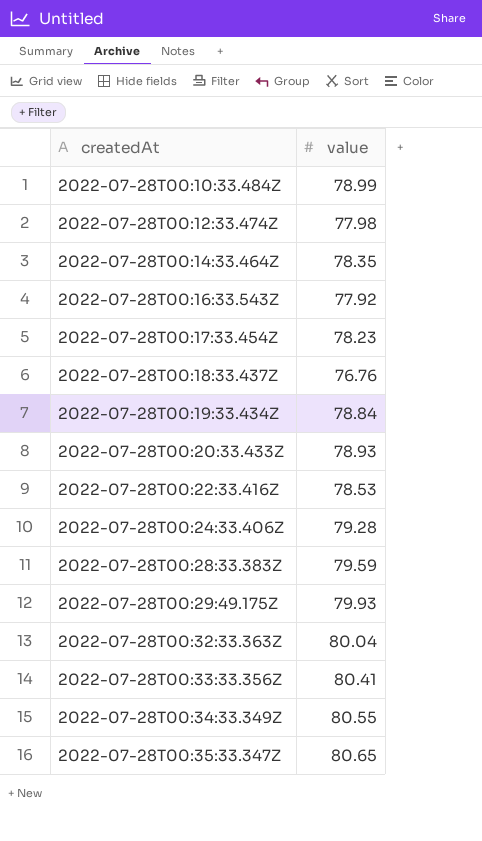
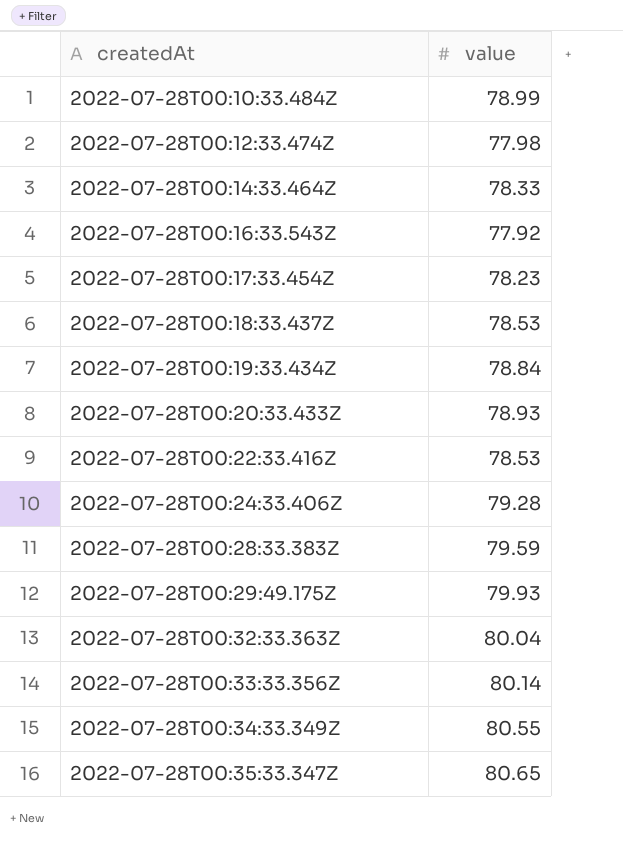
2022-07-28T00:14:33.464Z | value: 78.35 -> 78.33
2022-07-28T00:18:33.437Z | value: 76.76 -> 78.53
2022-07-28T00:33:33.356Z | value: 80.41 -> 80.14

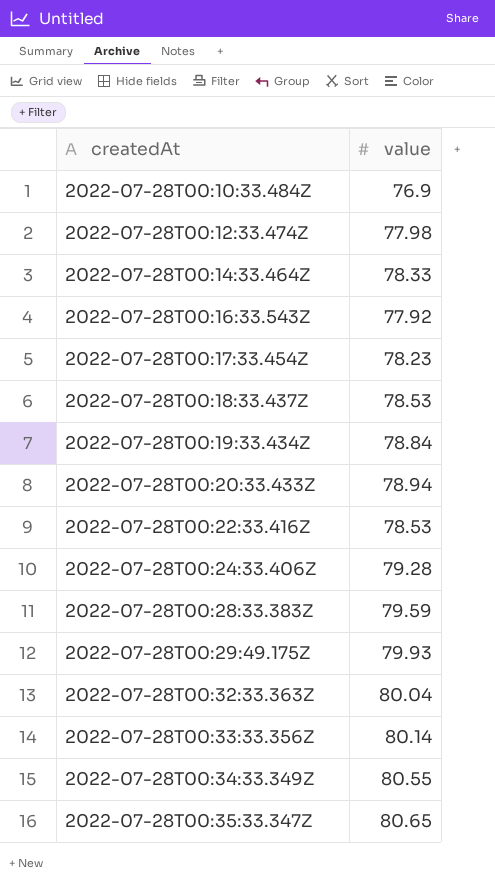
2022-07-28T00:10:33.484Z | value: 78.99 -> 76.9
2022-07-28T00:20:33.433Z | value: 78.93 -> 78.94

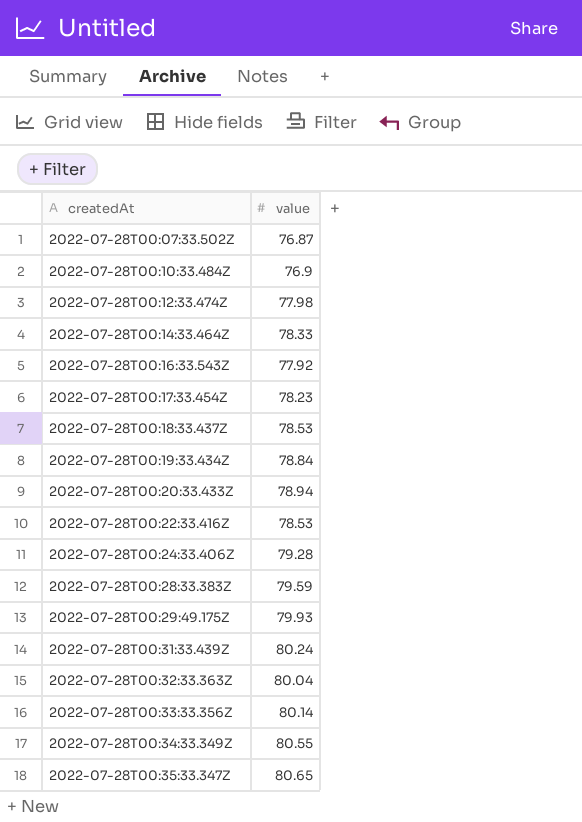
row 2022-07-28T00:07:33.502Z: none -> 76.87
row 2022-07-28T00:31:33.439Z: none -> 80.24

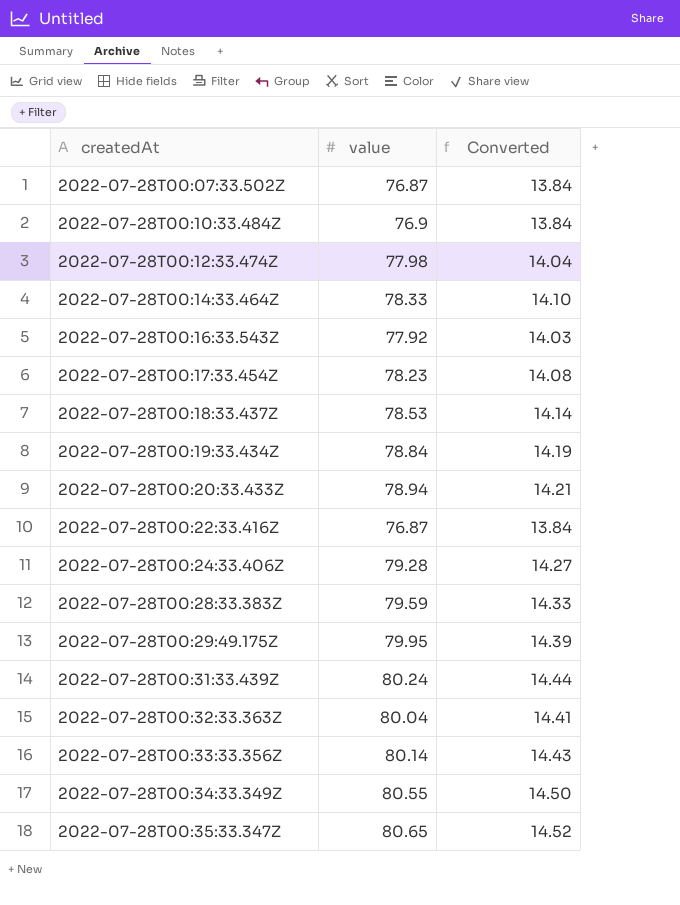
column Converted | formula: none -> [value] * 0.18
2022-07-28T00:22:33.416Z | value: 78.53 -> 76.87
2022-07-28T00:29:49.175Z | value: 79.93 -> 79.95

